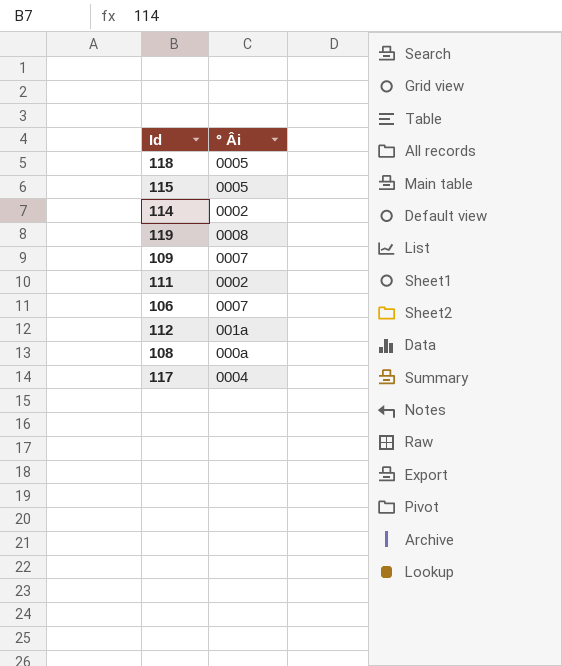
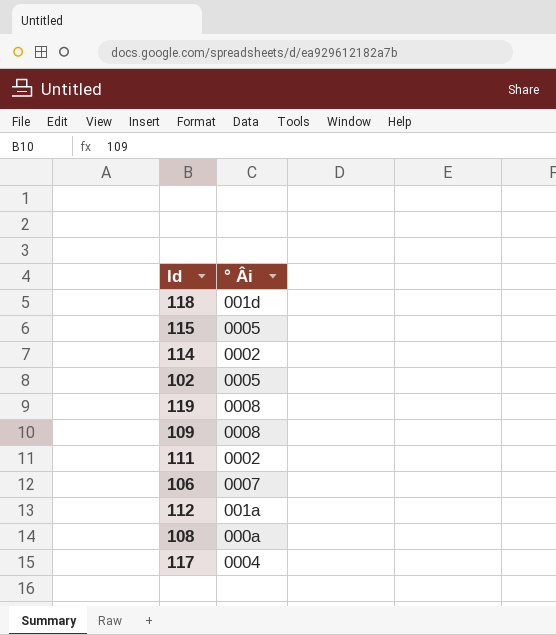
118 | ° Âi: 0005 -> 001d
row 102: none -> 0005
109 | ° Âi: 0007 -> 0008

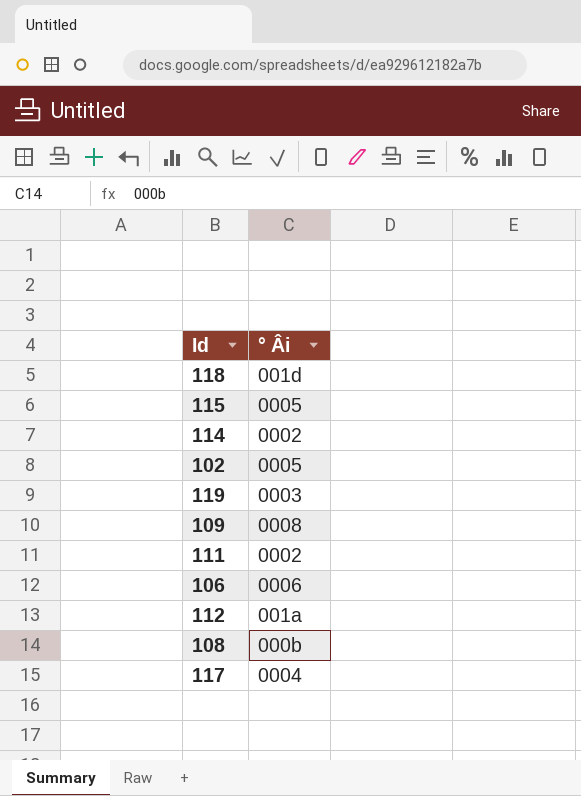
119 | ° Âi: 0008 -> 0003
106 | ° Âi: 0007 -> 0006
108 | ° Âi: 000a -> 000b

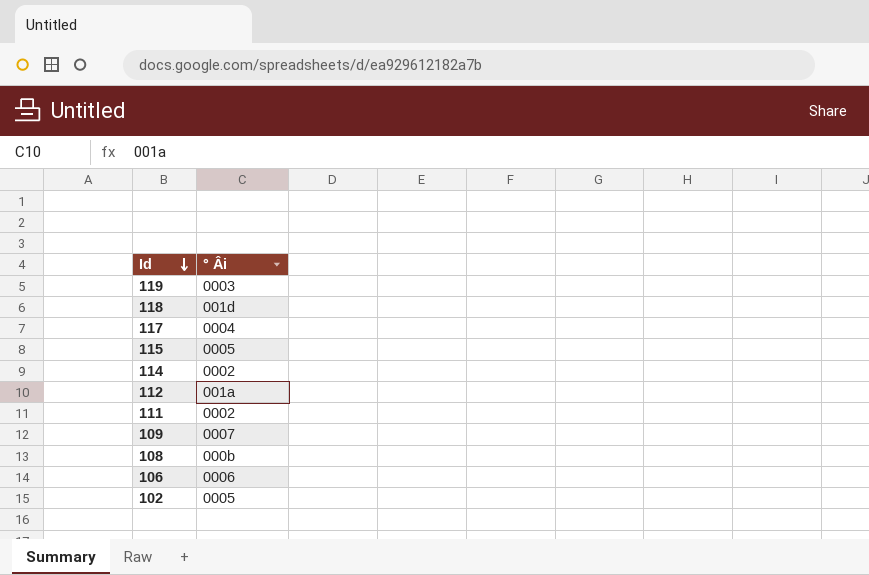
row order: none -> Id descending
109 | ° Âi: 0008 -> 0007

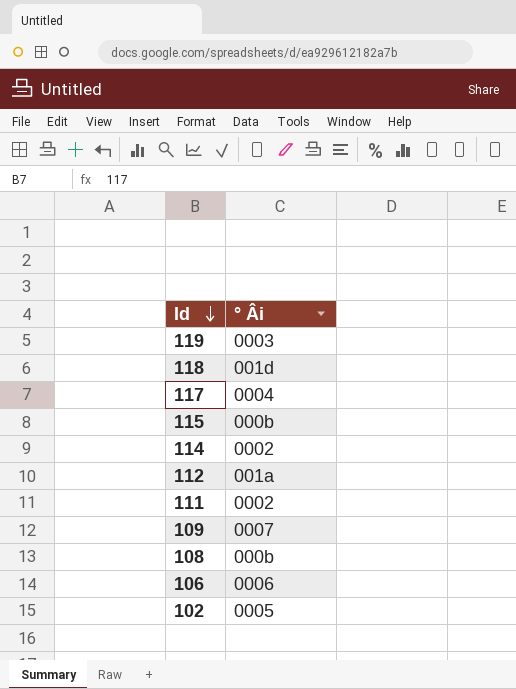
115 | ° Âi: 0005 -> 000b

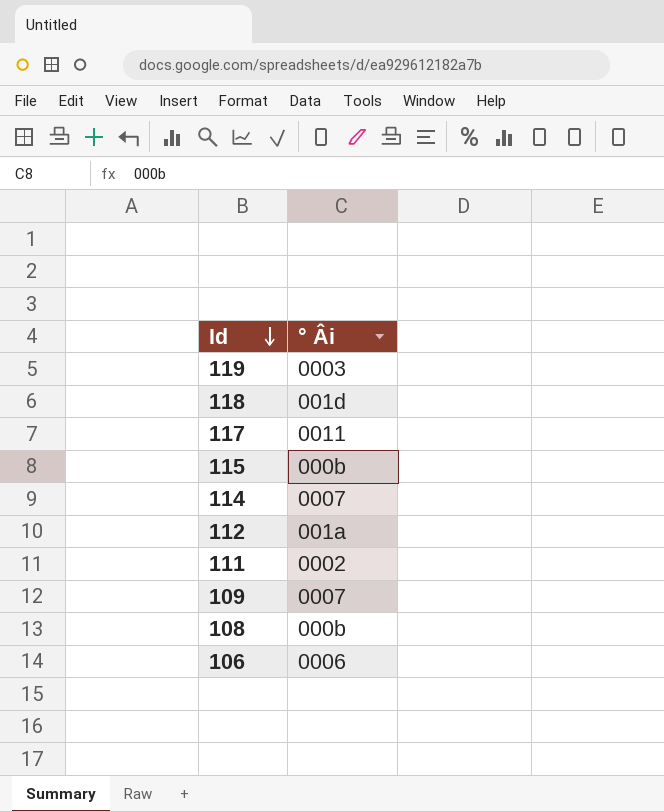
row 102: 0005 -> none
117 | ° Âi: 0004 -> 0011
114 | ° Âi: 0002 -> 0007

